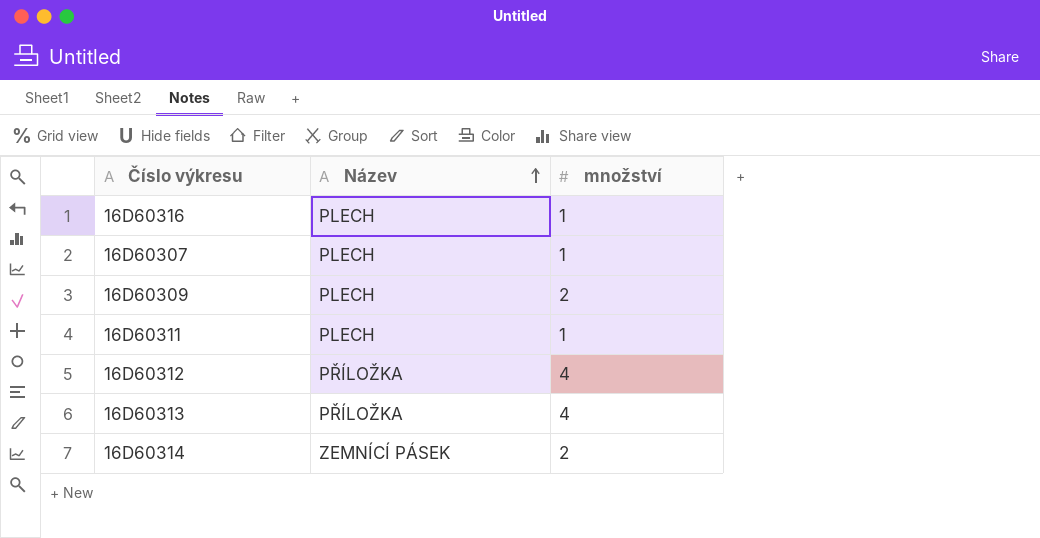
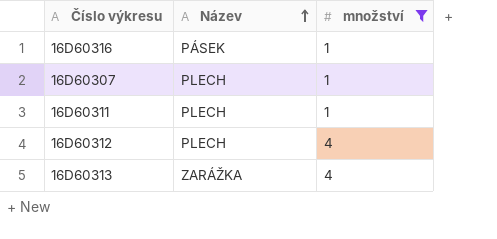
filter: none -> množství != 2
16D60316 | Název: PLECH -> PÁSEK
16D60312 | Název: PŘÍLOŽKA -> PLECH
16D60313 | Název: PŘÍLOŽKA -> ZARÁŽKA

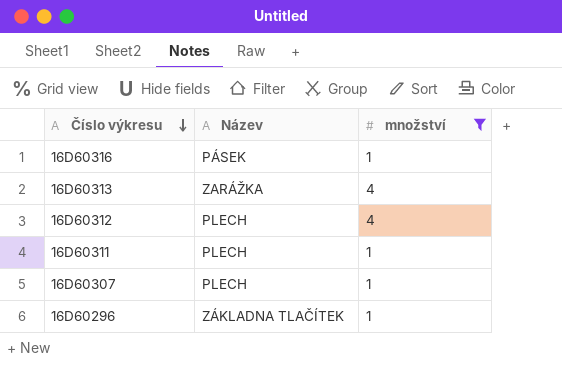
row order: Název ascending -> Číslo výkresu descending
row 16D60296: none -> ZÁKLADNA TLAČÍTEK | 1

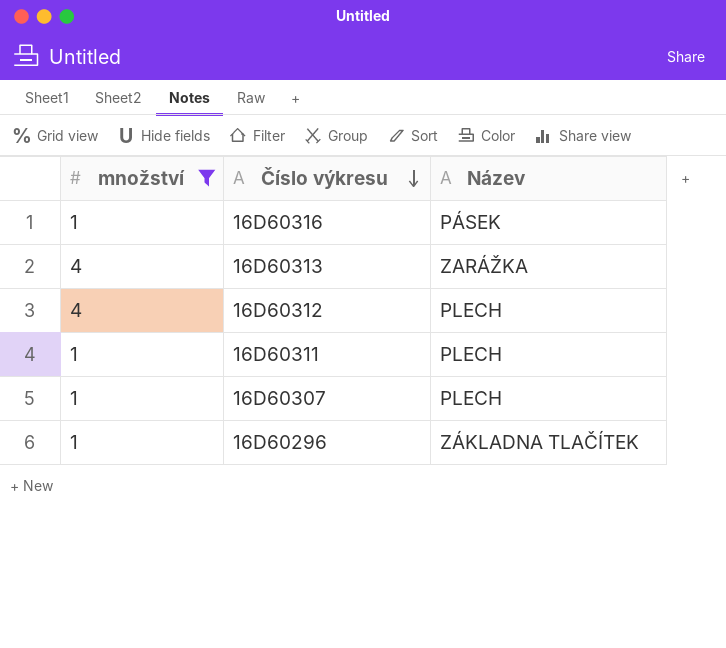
column množství | position: 3 -> 1

